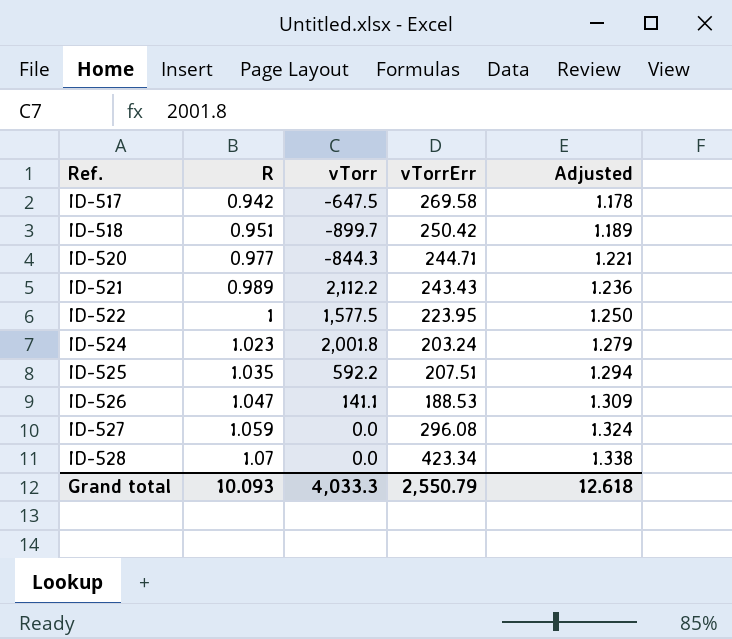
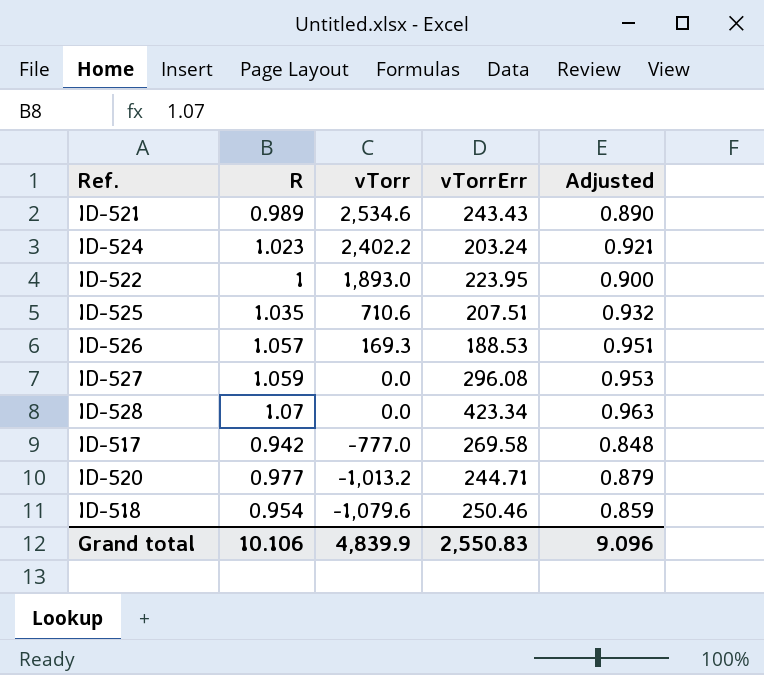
row order: Ref. ascending -> vTorr descending
column Adjusted | formula: [R] * 1.25 -> [R] * 0.9
ID-521 | vTorr: 2,112.2 -> 2,534.6
ID-524 | vTorr: 2,001.8 -> 2,402.2
ID-522 | vTorr: 1,577.5 -> 1,893.0
ID-525 | vTorr: 592.2 -> 710.6
ID-526 | R: 1.047 -> 1.057
ID-526 | vTorr: 141.1 -> 169.3
ID-517 | vTorr: -647.5 -> -777.0
ID-520 | vTorr: -844.3 -> -1,013.2
ID-518 | R: 0.951 -> 0.954
ID-518 | vTorr: -899.7 -> -1,079.6
ID-518 | vTorrErr: 250.42 -> 250.46
Grand total | R: 10.093 -> 10.106
Grand total | vTorr: 4,033.3 -> 4,839.9
Grand total | vTorrErr: 2,550.79 -> 2,550.83
Grand total | Adjusted: 12.618 -> 9.096

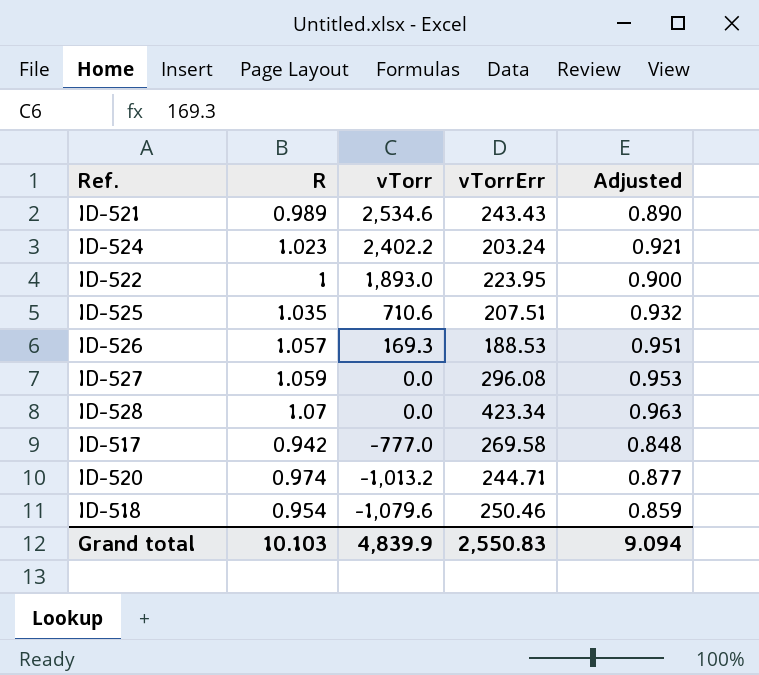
ID-520 | R: 0.977 -> 0.974
ID-520 | Adjusted: 0.879 -> 0.877
Grand total | R: 10.106 -> 10.103
Grand total | Adjusted: 9.096 -> 9.094

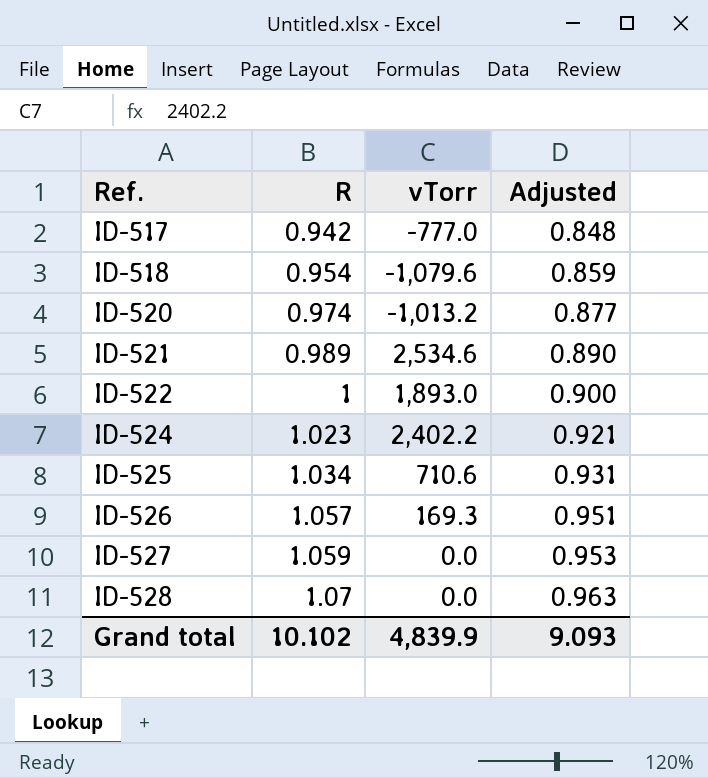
row order: vTorr descending -> Ref. ascending
column vTorrErr | position: 4 -> none
ID-525 | R: 1.035 -> 1.034
ID-525 | Adjusted: 0.932 -> 0.931
Grand total | R: 10.103 -> 10.102
Grand total | Adjusted: 9.094 -> 9.093

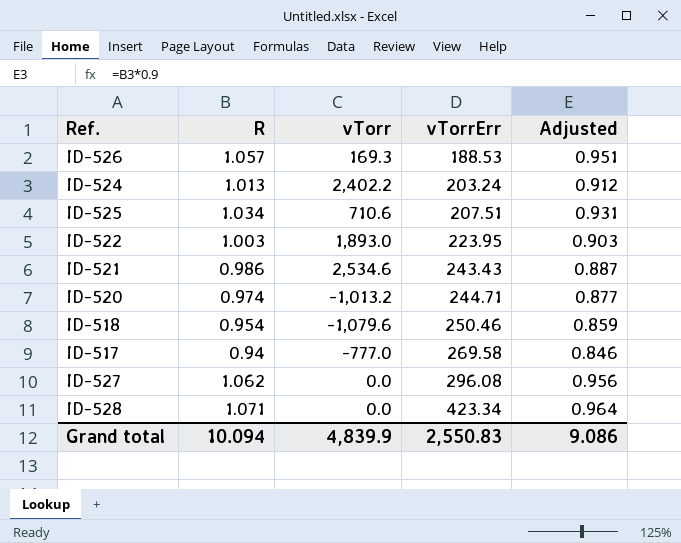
row order: Ref. ascending -> vTorrErr ascending
column vTorrErr | position: none -> 4
ID-524 | R: 1.023 -> 1.013
ID-524 | Adjusted: 0.921 -> 0.912
ID-522 | R: 1 -> 1.003
ID-522 | Adjusted: 0.900 -> 0.903
ID-521 | R: 0.989 -> 0.986
ID-521 | Adjusted: 0.890 -> 0.887
ID-517 | R: 0.942 -> 0.94
ID-517 | Adjusted: 0.848 -> 0.846
ID-527 | R: 1.059 -> 1.062
ID-527 | Adjusted: 0.953 -> 0.956
ID-528 | R: 1.07 -> 1.071
ID-528 | Adjusted: 0.963 -> 0.964
Grand total | R: 10.102 -> 10.094
Grand total | Adjusted: 9.093 -> 9.086

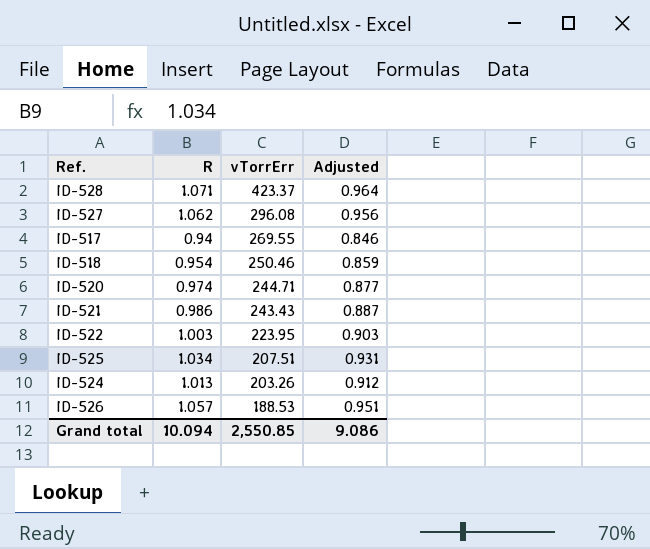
row order: vTorrErr ascending -> vTorrErr descending
column vTorr | position: 3 -> none
ID-528 | vTorrErr: 423.34 -> 423.37
ID-517 | vTorrErr: 269.58 -> 269.55
ID-524 | vTorrErr: 203.24 -> 203.26
Grand total | vTorrErr: 2,550.83 -> 2,550.85

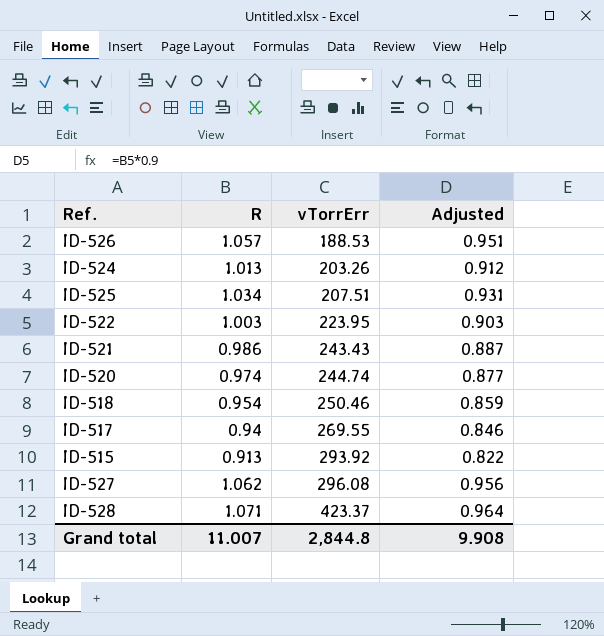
row order: vTorrErr descending -> vTorrErr ascending
ID-520 | vTorrErr: 244.71 -> 244.74
row ID-515: none -> 0.913 | 293.92 | 0.822
Grand total | R: 10.094 -> 11.007
Grand total | vTorrErr: 2,550.85 -> 2,844.8
Grand total | Adjusted: 9.086 -> 9.908

